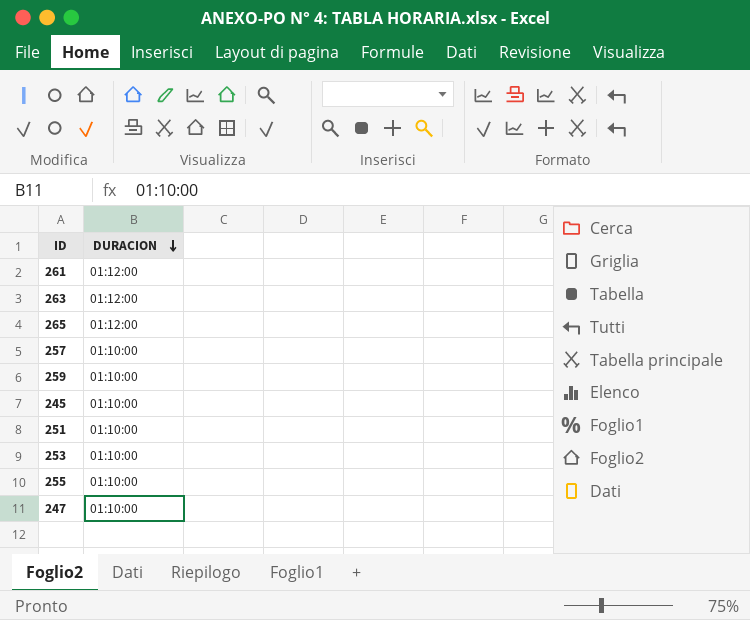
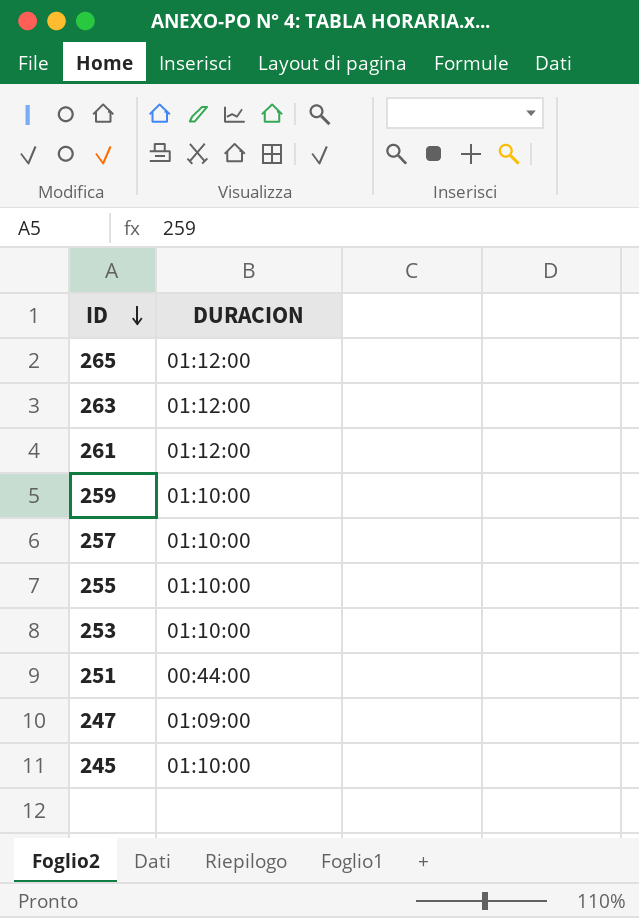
row order: DURACION descending -> ID descending
251 | DURACION: 01:10:00 -> 00:44:00
247 | DURACION: 01:10:00 -> 01:09:00

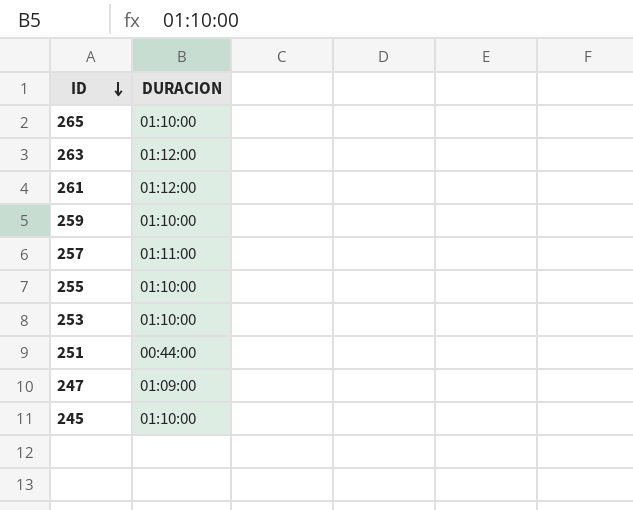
265 | DURACION: 01:12:00 -> 01:10:00
257 | DURACION: 01:10:00 -> 01:11:00

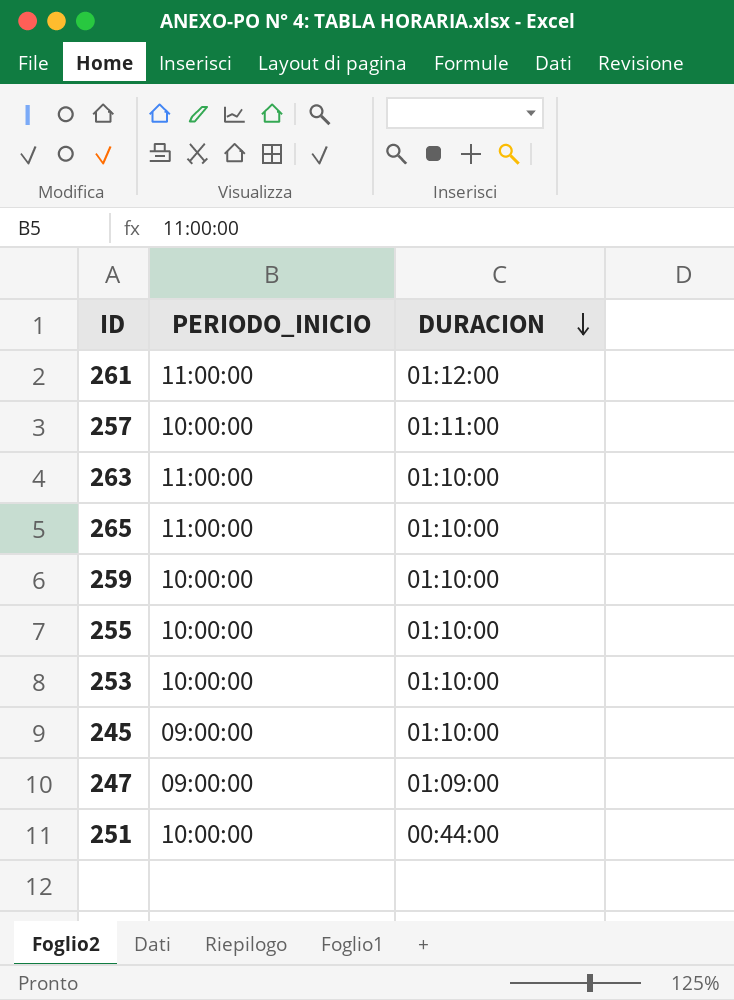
row order: ID descending -> DURACION descending
column PERIODO_INICIO | position: none -> 2
263 | DURACION: 01:12:00 -> 01:10:00

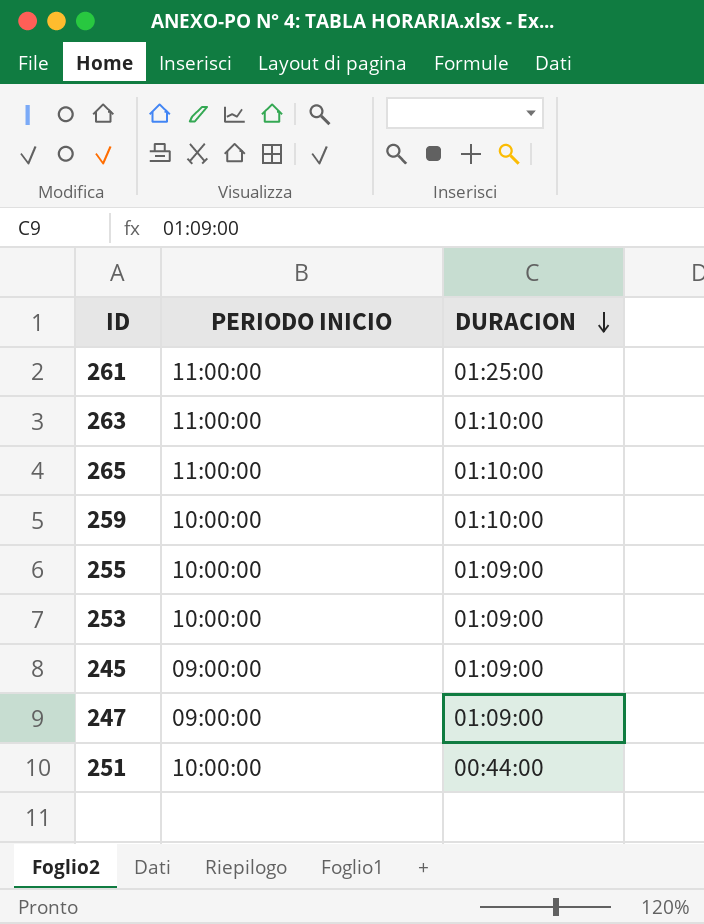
column name: PERIODO_INICIO -> PERIODO INICIO
row 257: 10:00:00 | 01:11:00 -> none
261 | DURACION: 01:12:00 -> 01:25:00
255 | DURACION: 01:10:00 -> 01:09:00
253 | DURACION: 01:10:00 -> 01:09:00
245 | DURACION: 01:10:00 -> 01:09:00

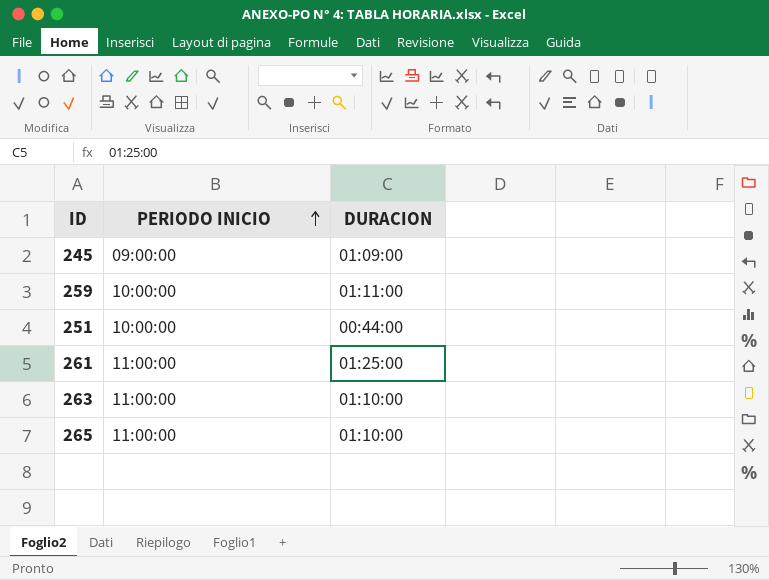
row order: DURACION descending -> PERIODO INICIO ascending
row 255: 10:00:00 | 01:09:00 -> none
row 253: 10:00:00 | 01:09:00 -> none
row 247: 09:00:00 | 01:09:00 -> none
259 | DURACION: 01:10:00 -> 01:11:00

